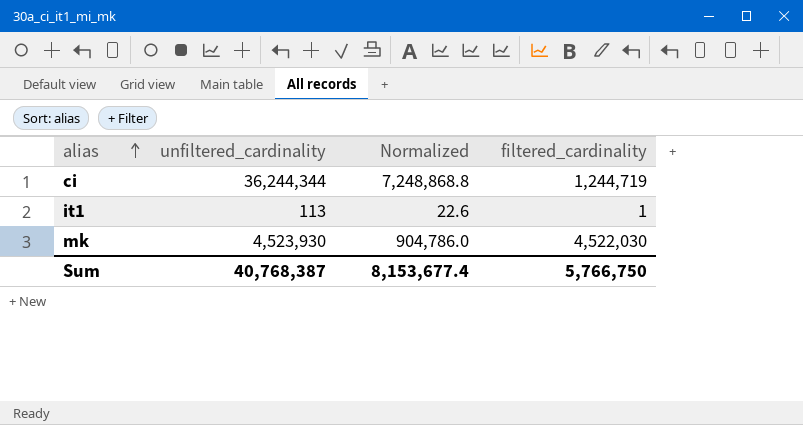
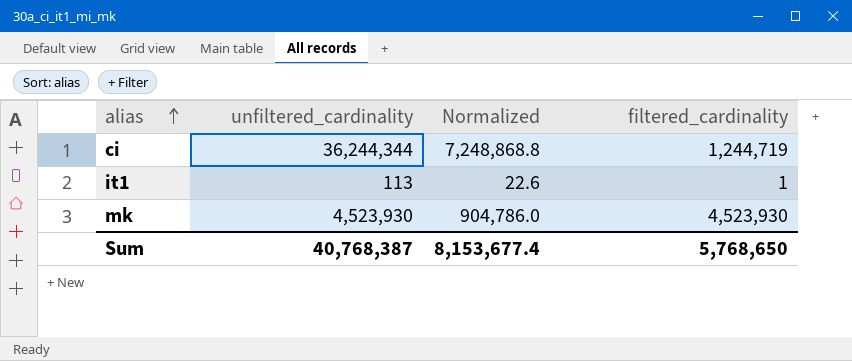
mk | filtered_cardinality: 4,522,030 -> 4,523,930
Sum | filtered_cardinality: 5,766,750 -> 5,768,650

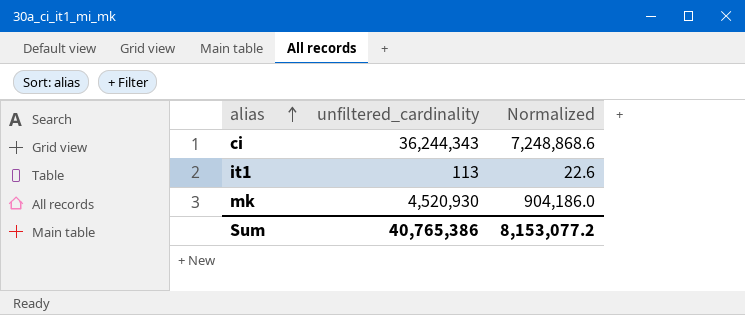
column filtered_cardinality | position: 4 -> none
ci | unfiltered_cardinality: 36,244,344 -> 36,244,343
ci | Normalized: 7,248,868.8 -> 7,248,868.6
mk | unfiltered_cardinality: 4,523,930 -> 4,520,930
mk | Normalized: 904,786.0 -> 904,186.0
Sum | unfiltered_cardinality: 40,768,387 -> 40,765,386
Sum | Normalized: 8,153,677.4 -> 8,153,077.2

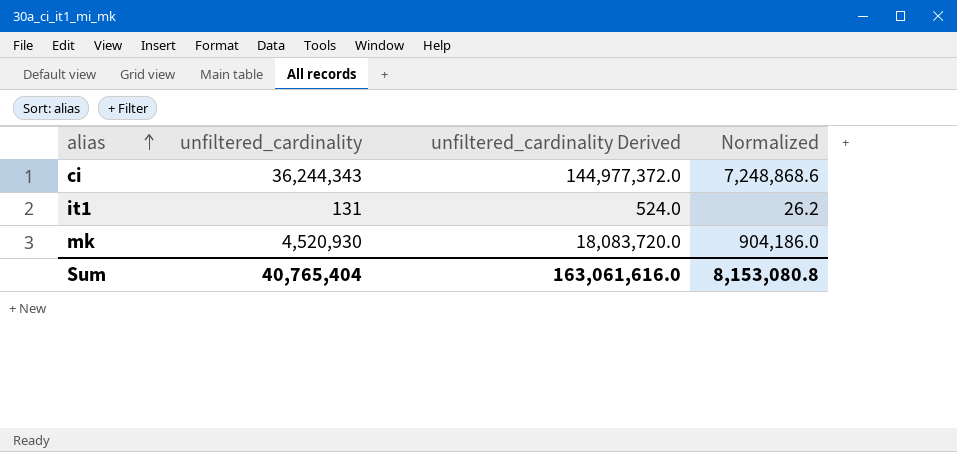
column unfiltered_cardinality Derived | formula: none -> [unfiltered_cardinality] * 4
it1 | unfiltered_cardinality: 113 -> 131
it1 | Normalized: 22.6 -> 26.2
Sum | unfiltered_cardinality: 40,765,386 -> 40,765,404
Sum | Normalized: 8,153,077.2 -> 8,153,080.8

